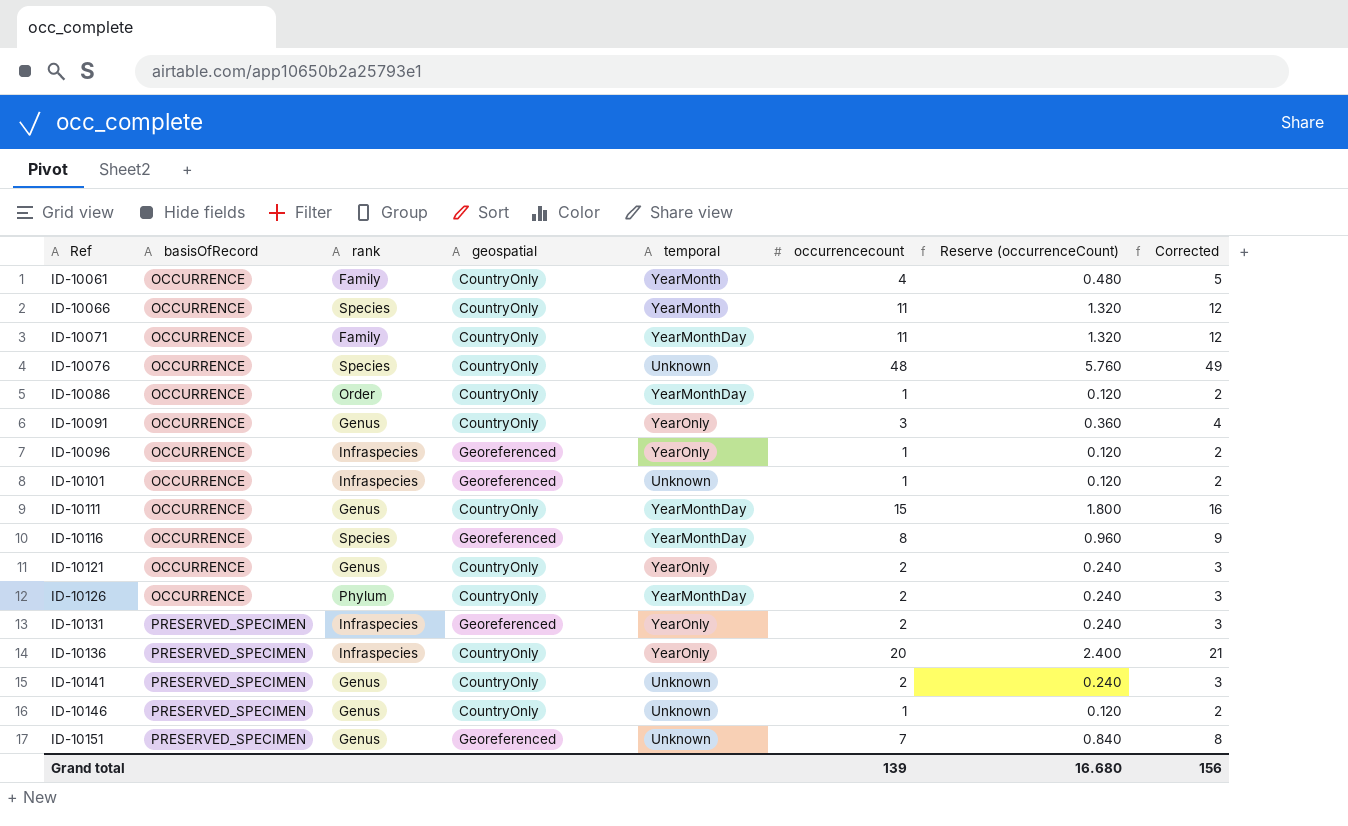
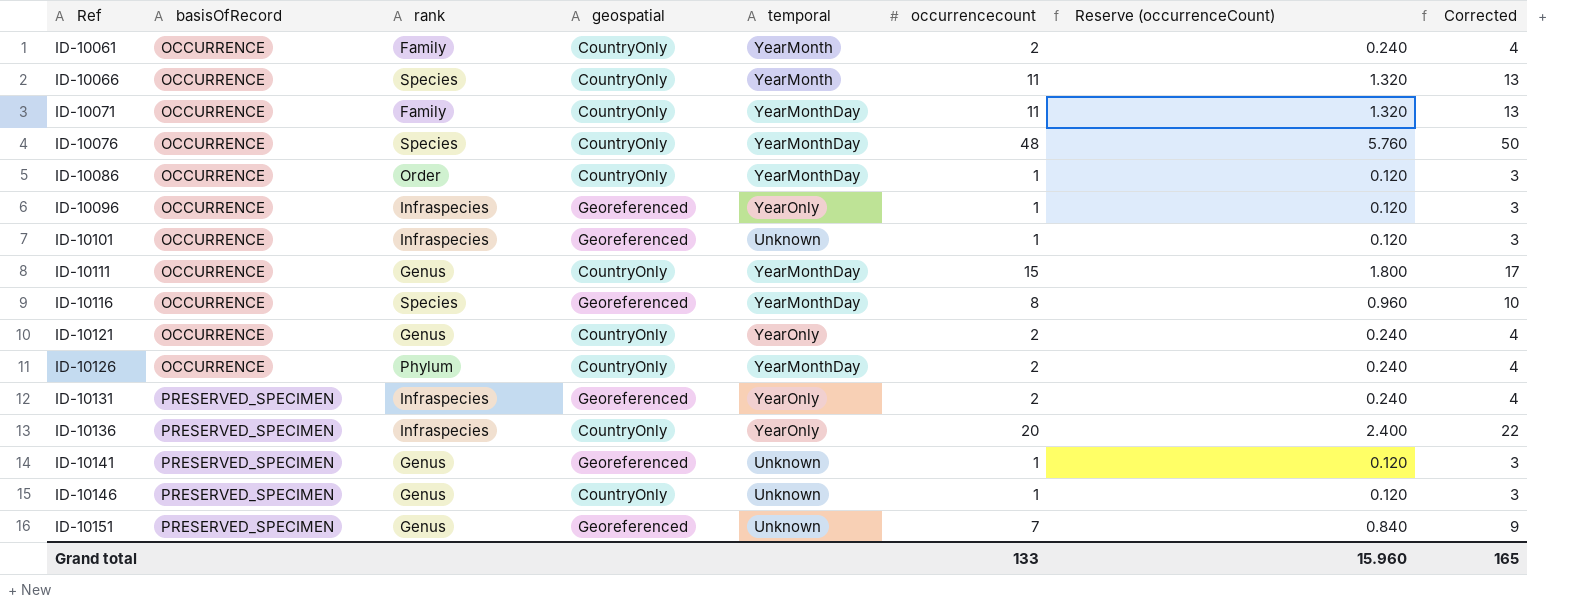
column Corrected | formula: [occurrencecount] + 1 -> [occurrencecount] + 2
row ID-10091: OCCURRENCE | Genus | CountryOnly | YearOnly | 3 | 0.360 | 4 -> none
ID-10061 | occurrencecount: 4 -> 2
ID-10061 | Reserve (occurrenceCount): 0.480 -> 0.240
ID-10076 | temporal: Unknown -> YearMonthDay
ID-10141 | geospatial: CountryOnly -> Georeferenced
ID-10141 | occurrencecount: 2 -> 1
ID-10141 | Reserve (occurrenceCount): 0.240 -> 0.120
Grand total | occurrencecount: 139 -> 133
Grand total | Reserve (occurrenceCount): 16.680 -> 15.960
Grand total | Corrected: 156 -> 165

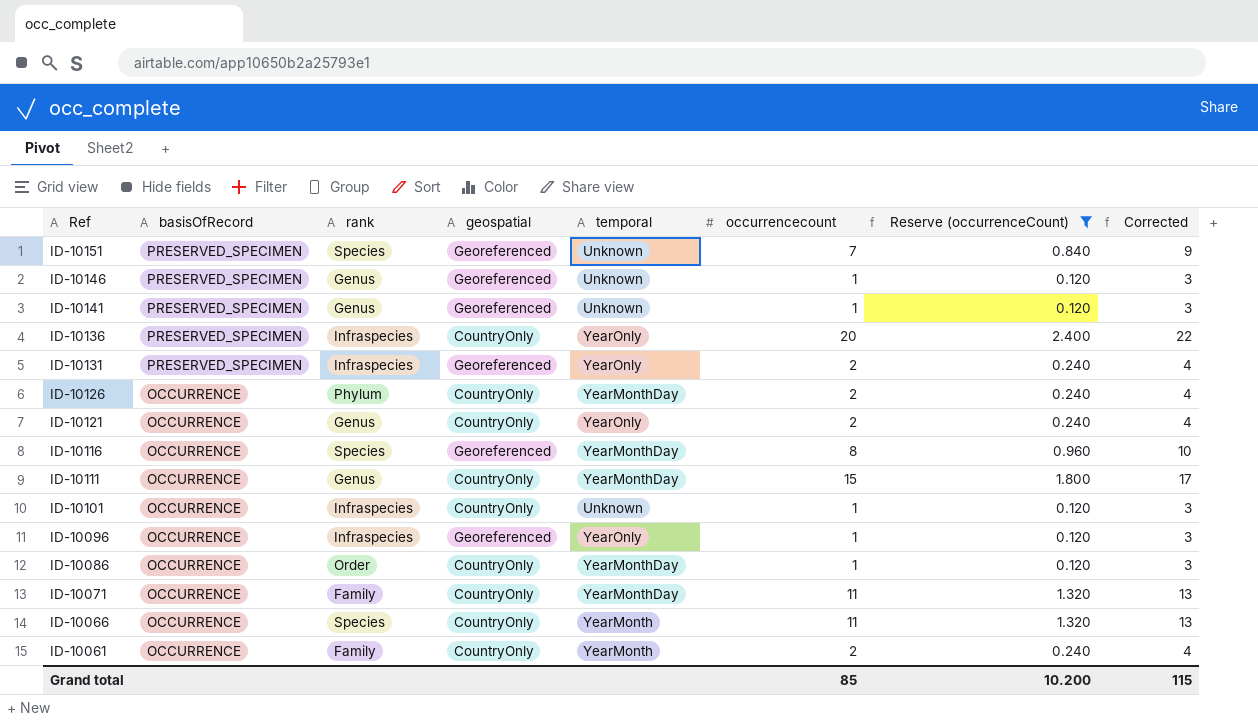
filter: none -> Reserve (occurrenceCount) != 5.760
row order: Ref ascending -> Ref descending
ID-10151 | rank: Genus -> Species
ID-10146 | geospatial: CountryOnly -> Georeferenced
ID-10101 | geospatial: Georeferenced -> CountryOnly
Grand total | occurrencecount: 133 -> 85
Grand total | Reserve (occurrenceCount): 15.960 -> 10.200
Grand total | Corrected: 165 -> 115

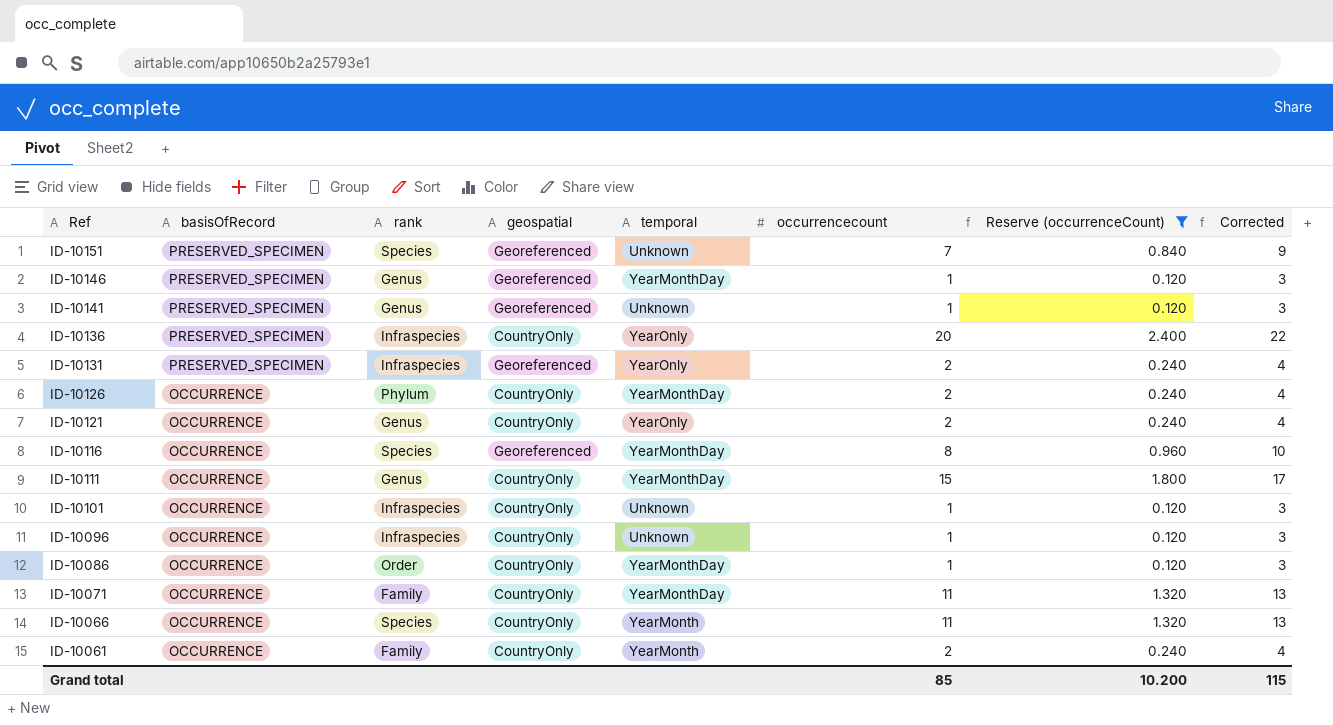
ID-10146 | temporal: Unknown -> YearMonthDay
ID-10096 | geospatial: Georeferenced -> CountryOnly
ID-10096 | temporal: YearOnly -> Unknown

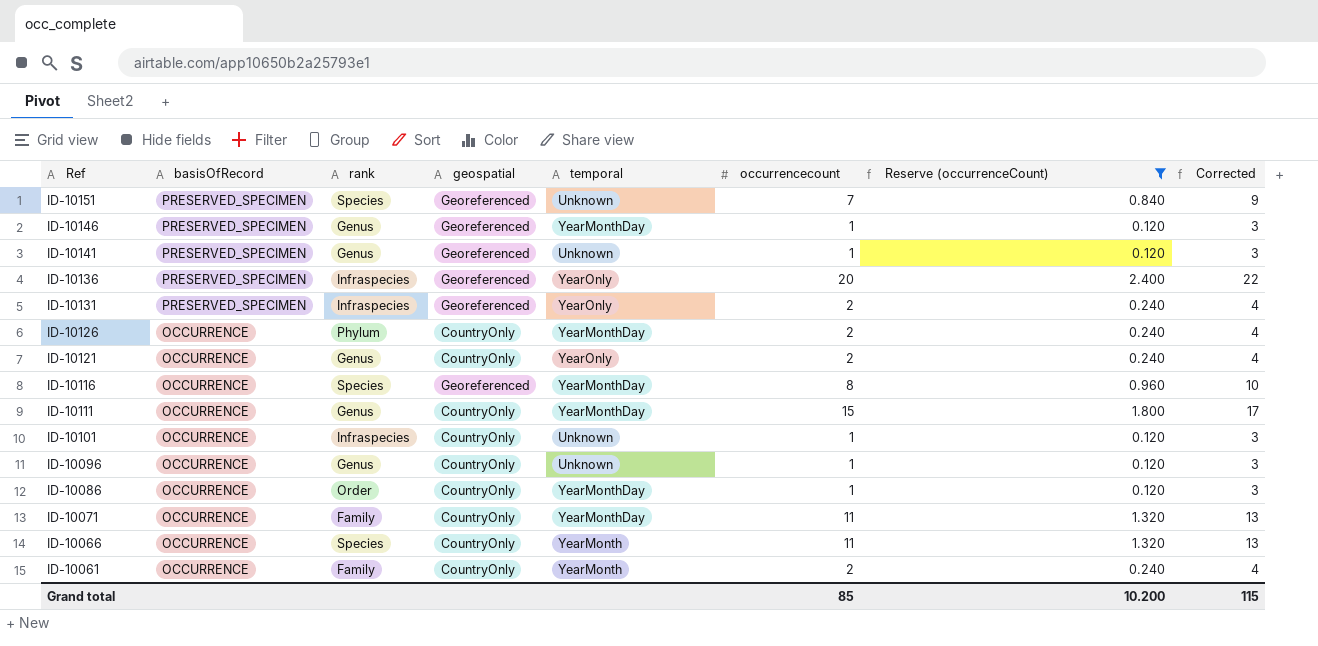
ID-10136 | geospatial: CountryOnly -> Georeferenced
ID-10096 | rank: Infraspecies -> Genus

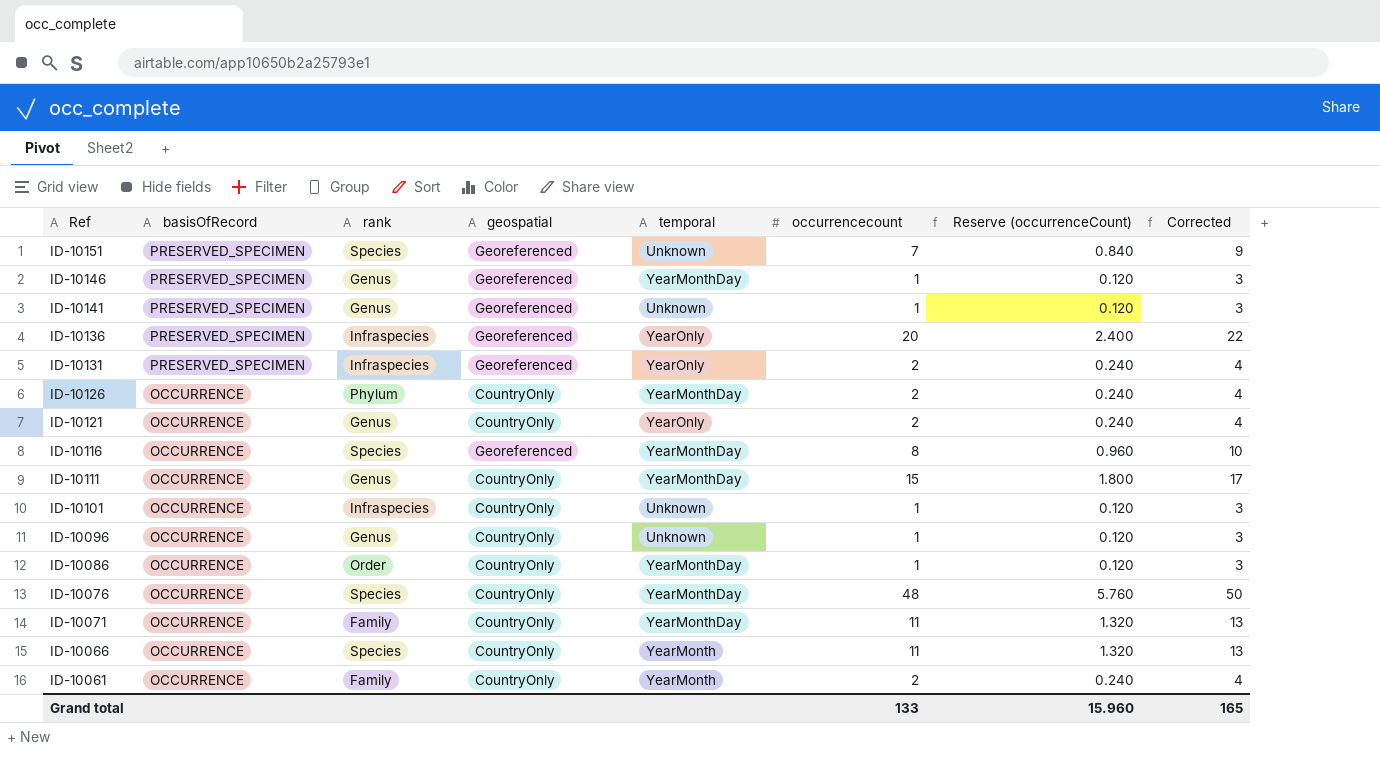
filter: Reserve (occurrenceCount) != 5.760 -> none
Grand total | occurrencecount: 85 -> 133
Grand total | Reserve (occurrenceCount): 10.200 -> 15.960
Grand total | Corrected: 115 -> 165

